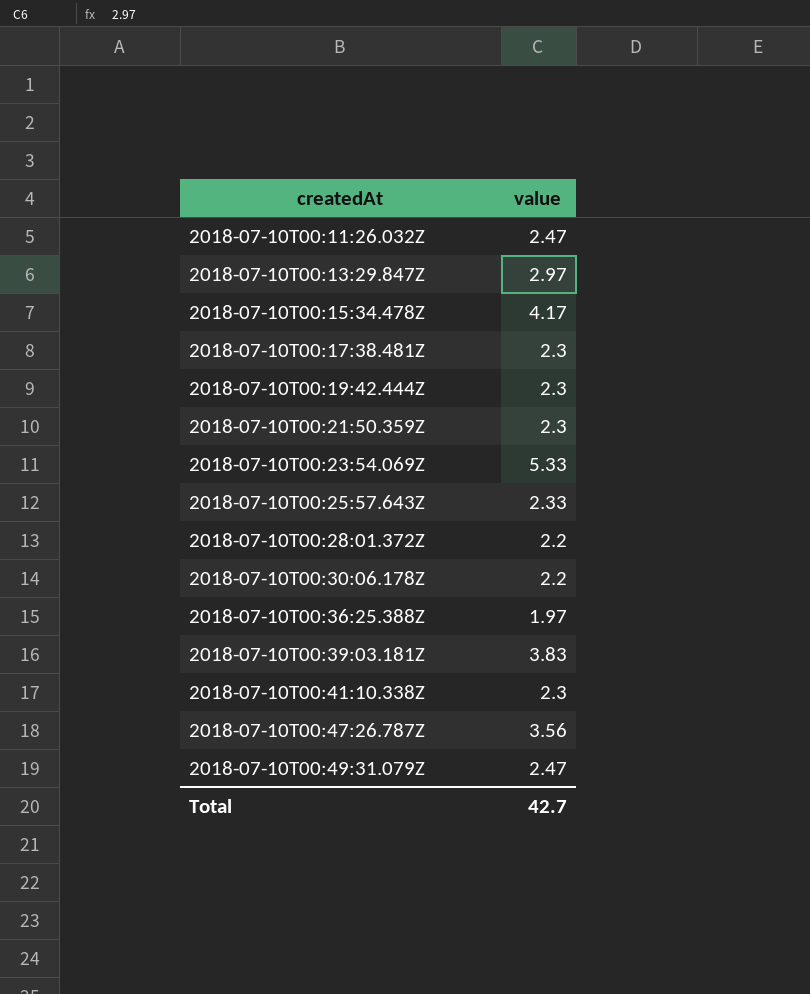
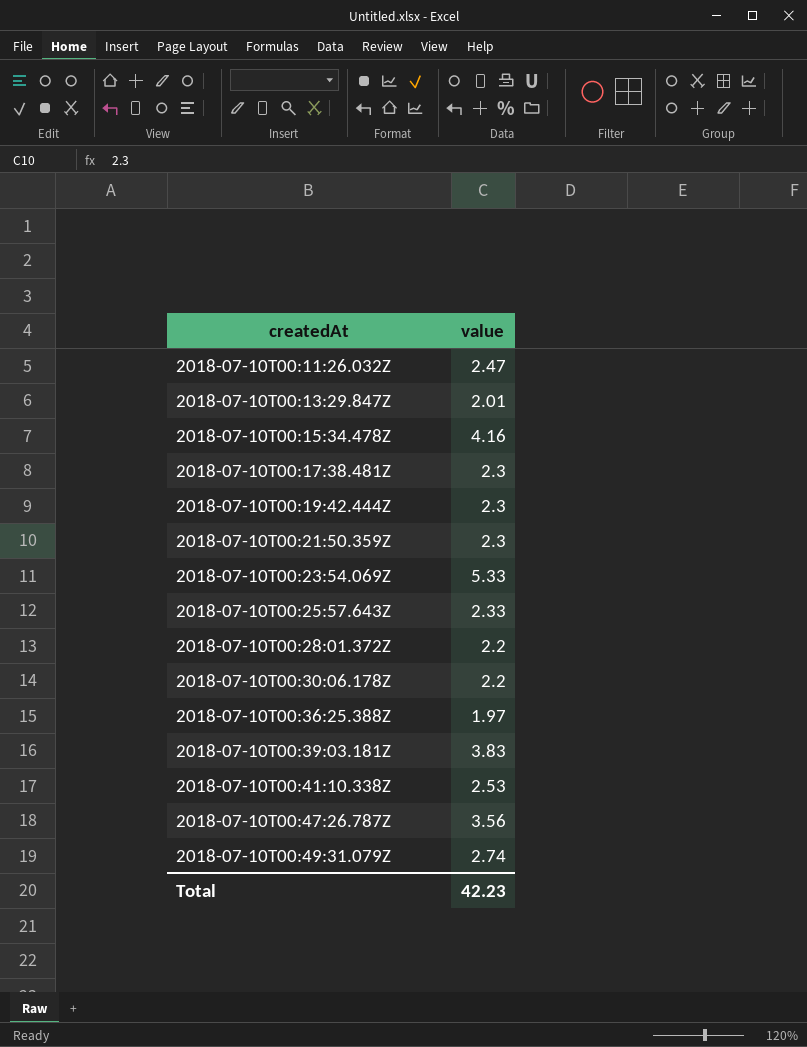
2018-07-10T00:13:29.847Z | value: 2.97 -> 2.01
2018-07-10T00:15:34.478Z | value: 4.17 -> 4.16
2018-07-10T00:41:10.338Z | value: 2.3 -> 2.53
2018-07-10T00:49:31.079Z | value: 2.47 -> 2.74
Total | value: 42.7 -> 42.23

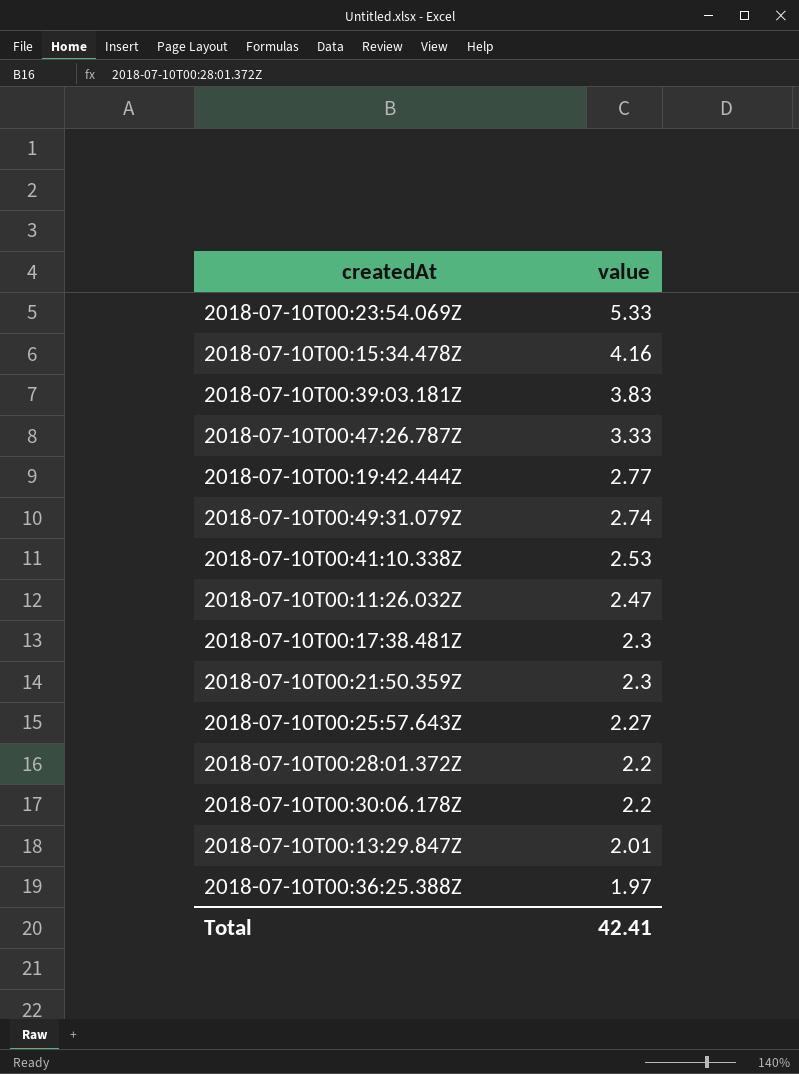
row order: createdAt ascending -> value descending
2018-07-10T00:47:26.787Z | value: 3.56 -> 3.33
2018-07-10T00:19:42.444Z | value: 2.3 -> 2.77
2018-07-10T00:25:57.643Z | value: 2.33 -> 2.27
Total | value: 42.23 -> 42.41

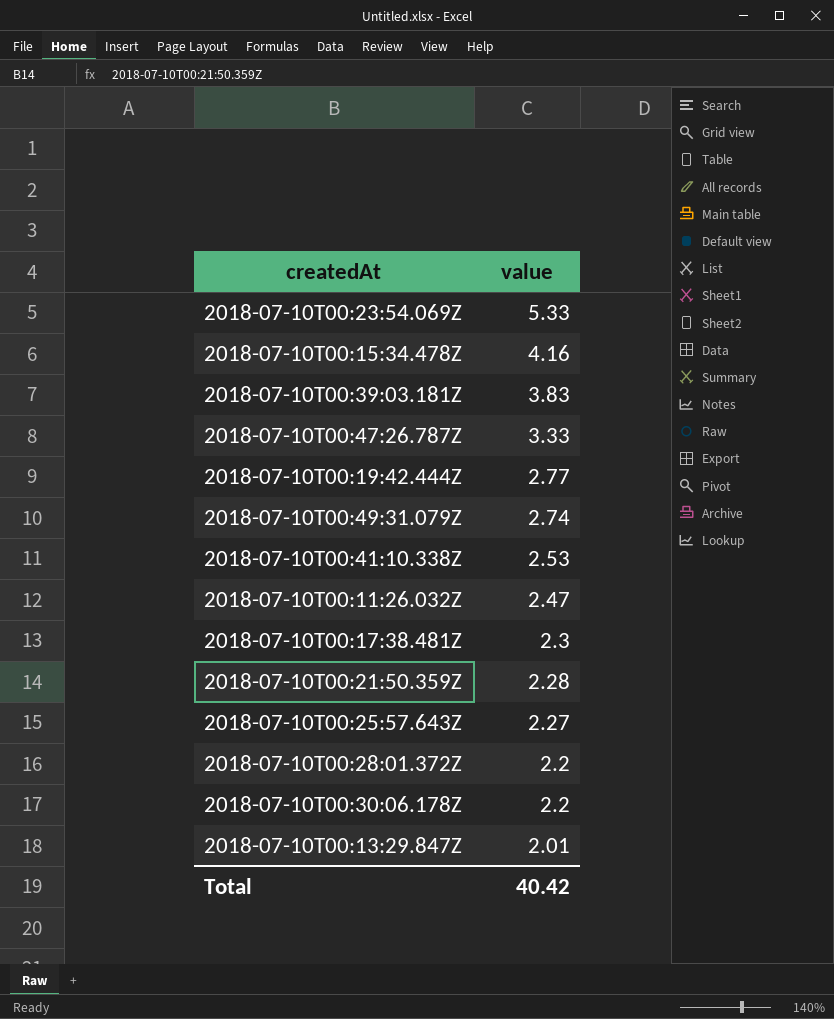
row 2018-07-10T00:36:25.388Z: 1.97 -> none
2018-07-10T00:21:50.359Z | value: 2.3 -> 2.28
Total | value: 42.41 -> 40.42

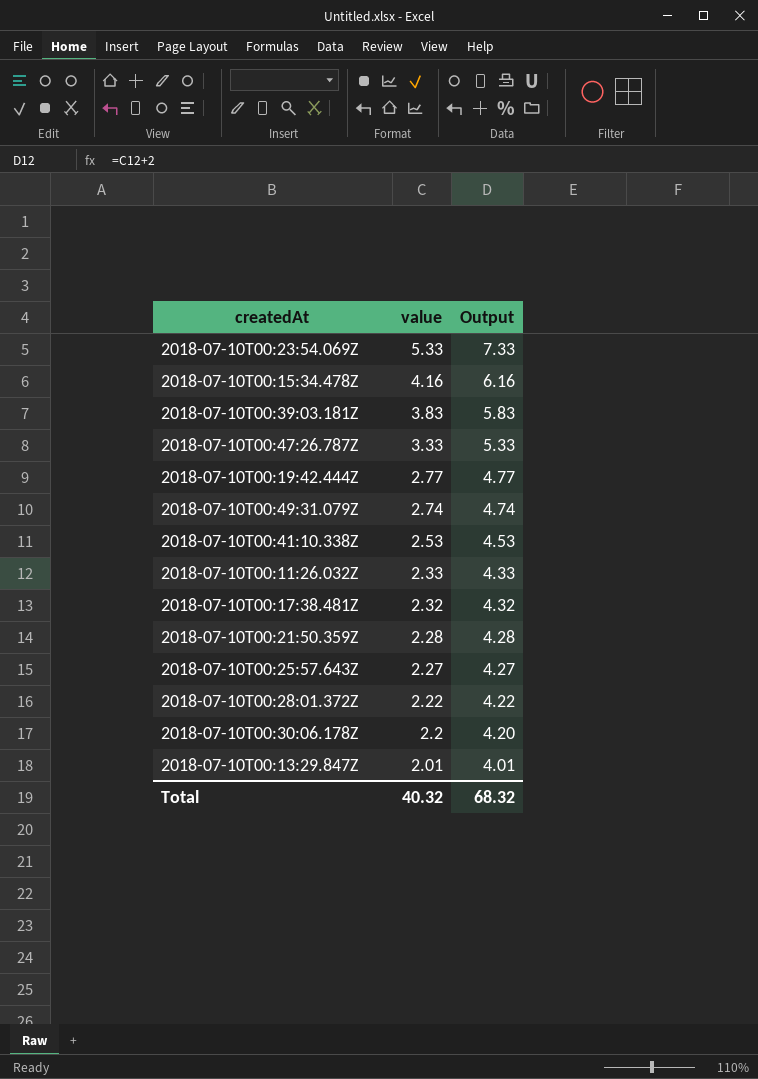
column Output | formula: none -> [value] + 2
2018-07-10T00:11:26.032Z | value: 2.47 -> 2.33
2018-07-10T00:17:38.481Z | value: 2.3 -> 2.32
2018-07-10T00:28:01.372Z | value: 2.2 -> 2.22
Total | value: 40.42 -> 40.32

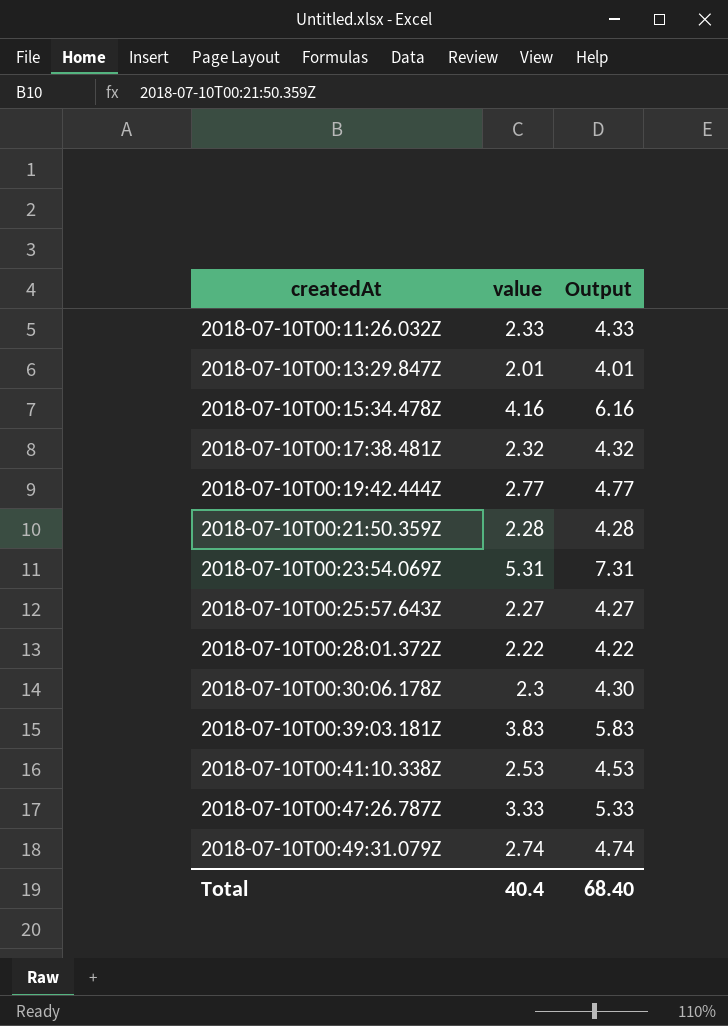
row order: value descending -> createdAt ascending
2018-07-10T00:23:54.069Z | value: 5.33 -> 5.31
2018-07-10T00:23:54.069Z | Output: 7.33 -> 7.31
2018-07-10T00:30:06.178Z | value: 2.2 -> 2.3
2018-07-10T00:30:06.178Z | Output: 4.20 -> 4.30
Total | value: 40.32 -> 40.4
Total | Output: 68.32 -> 68.40

